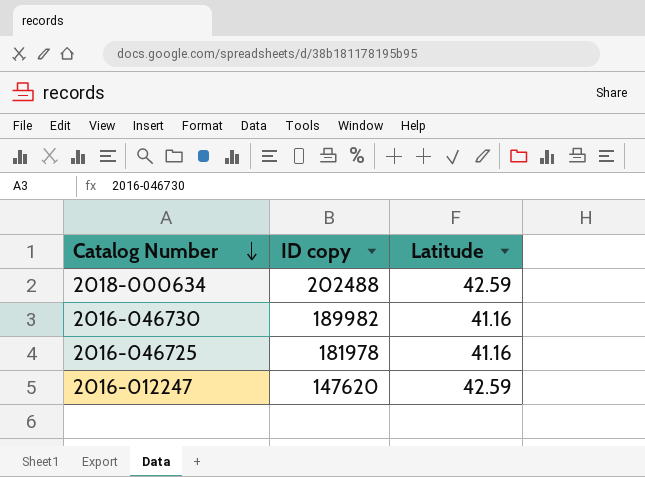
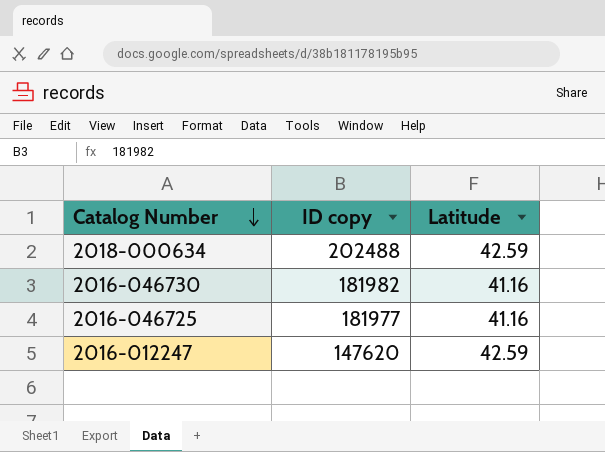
2016-046730 | ID copy: 189982 -> 181982
2016-046725 | ID copy: 181978 -> 181977

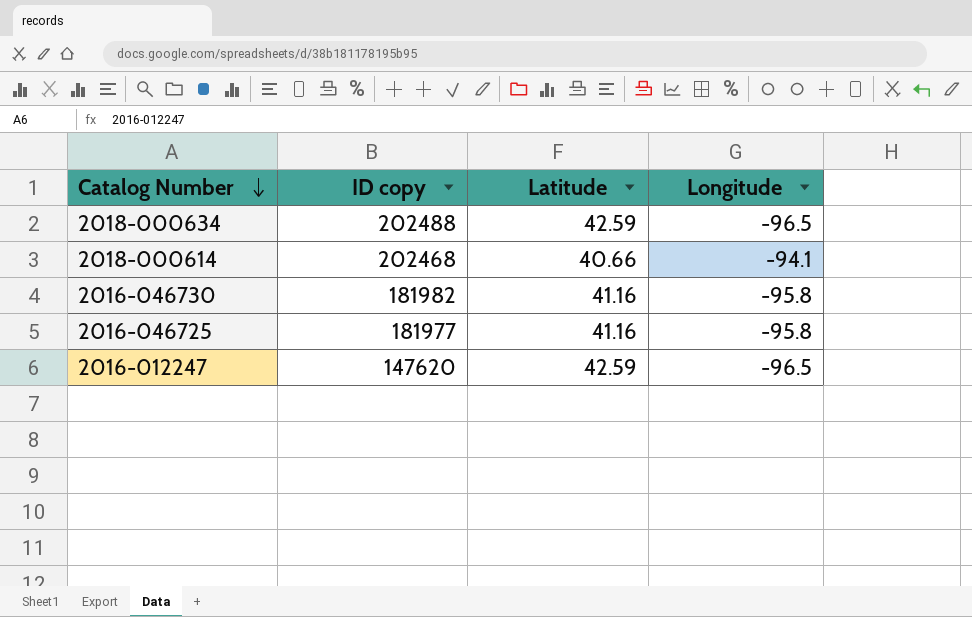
column Longitude | position: none -> 4
row 2018-000614: none -> 202468 | 40.66 | -94.1

